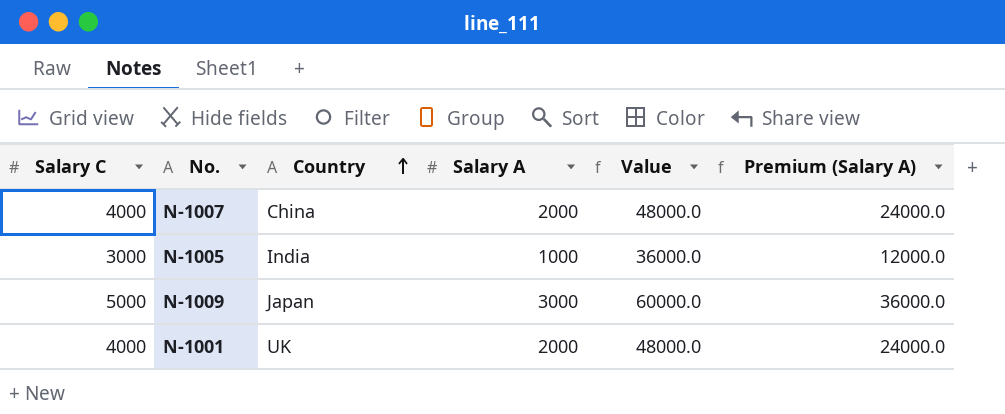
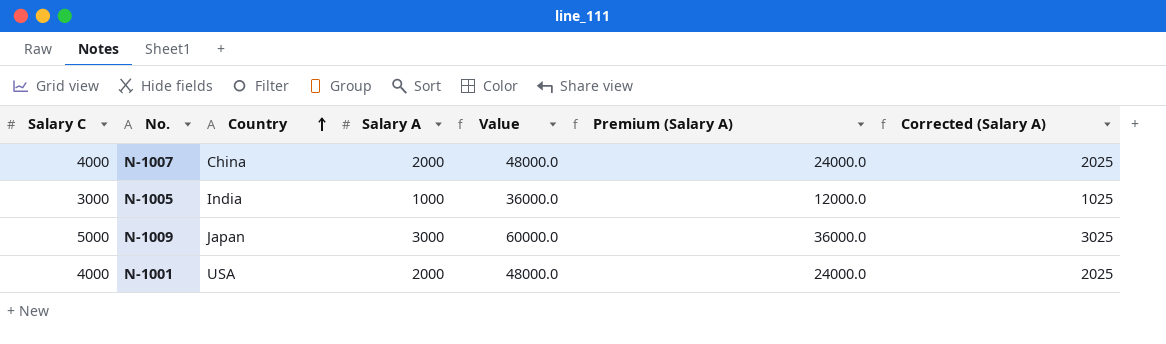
column Corrected (Salary A) | formula: none -> [Salary A] + 25
N-1001 | Country: UK -> USA

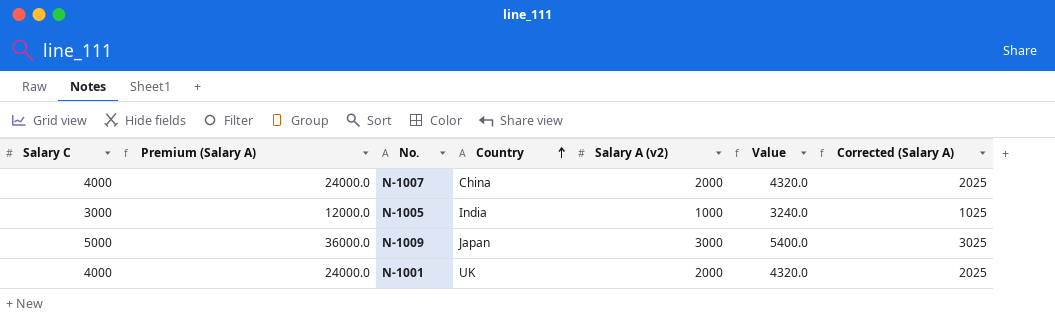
column Premium (Salary A) | position: 6 -> 2
column name: Salary A -> Salary A (v2)
column Value | formula: [Salary C] * 12 -> [Salary C] * 1.08
N-1001 | Country: USA -> UK

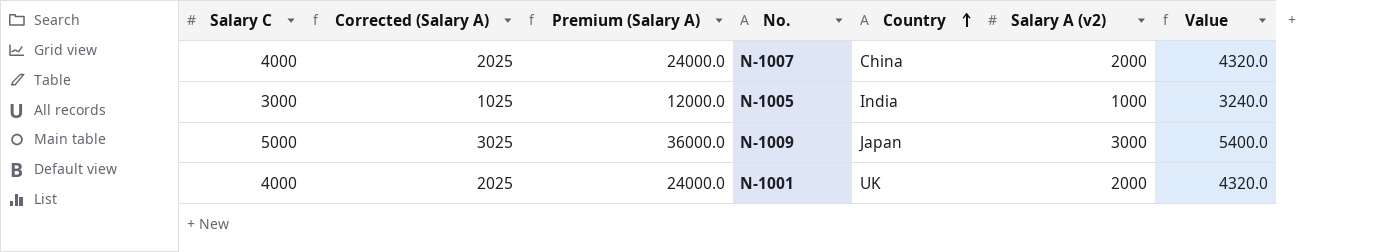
column Corrected (Salary A) | position: 7 -> 2

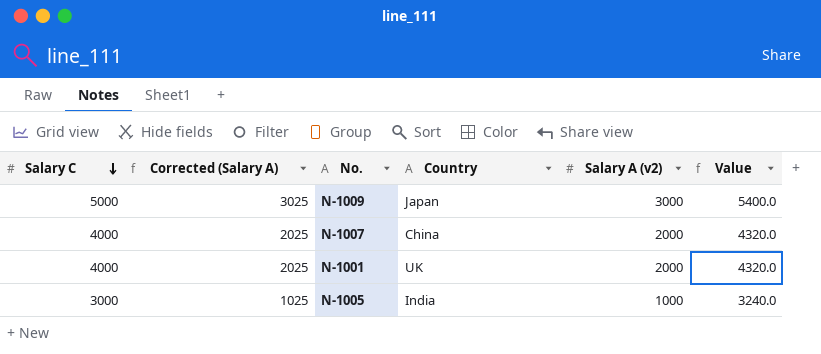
row order: Country ascending -> Salary C descending
column Premium (Salary A) | formula: [Salary A (v2)] * 12 -> none

